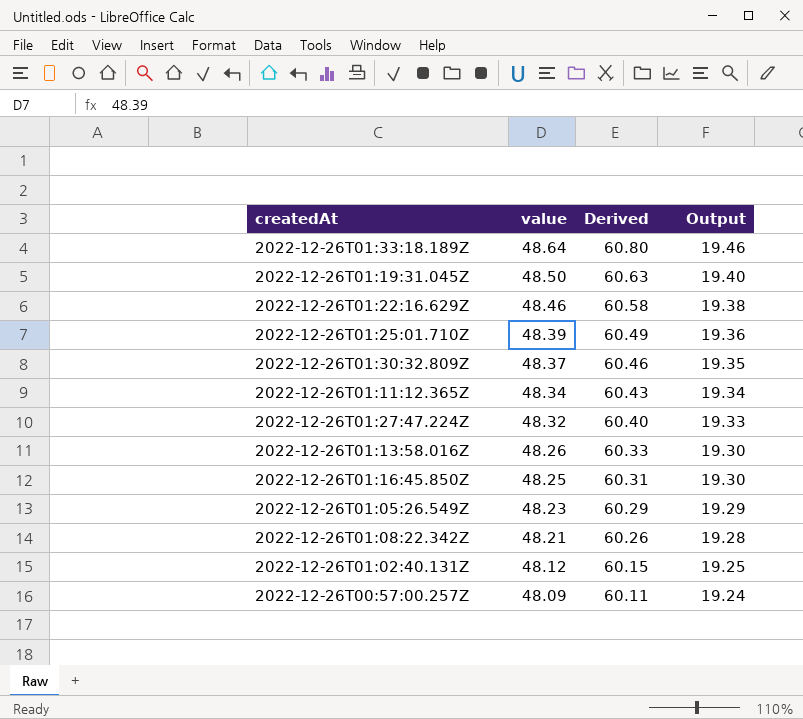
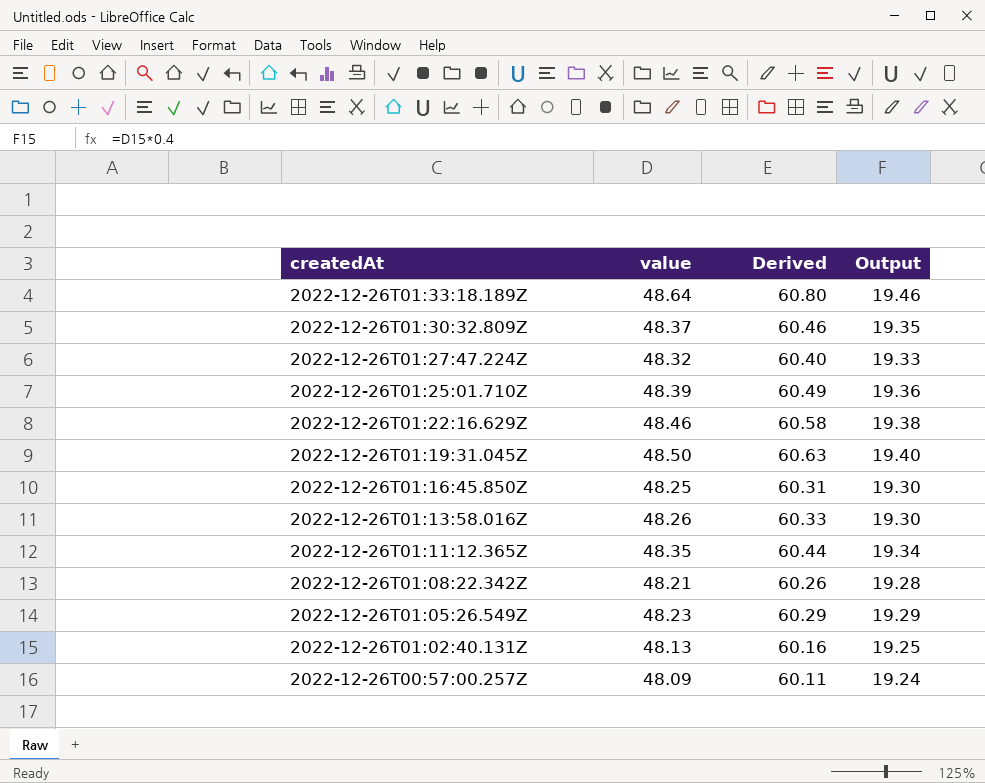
row order: value descending -> createdAt descending
2022-12-26T01:11:12.365Z | value: 48.34 -> 48.35
2022-12-26T01:11:12.365Z | Derived: 60.43 -> 60.44
2022-12-26T01:02:40.131Z | value: 48.12 -> 48.13
2022-12-26T01:02:40.131Z | Derived: 60.15 -> 60.16

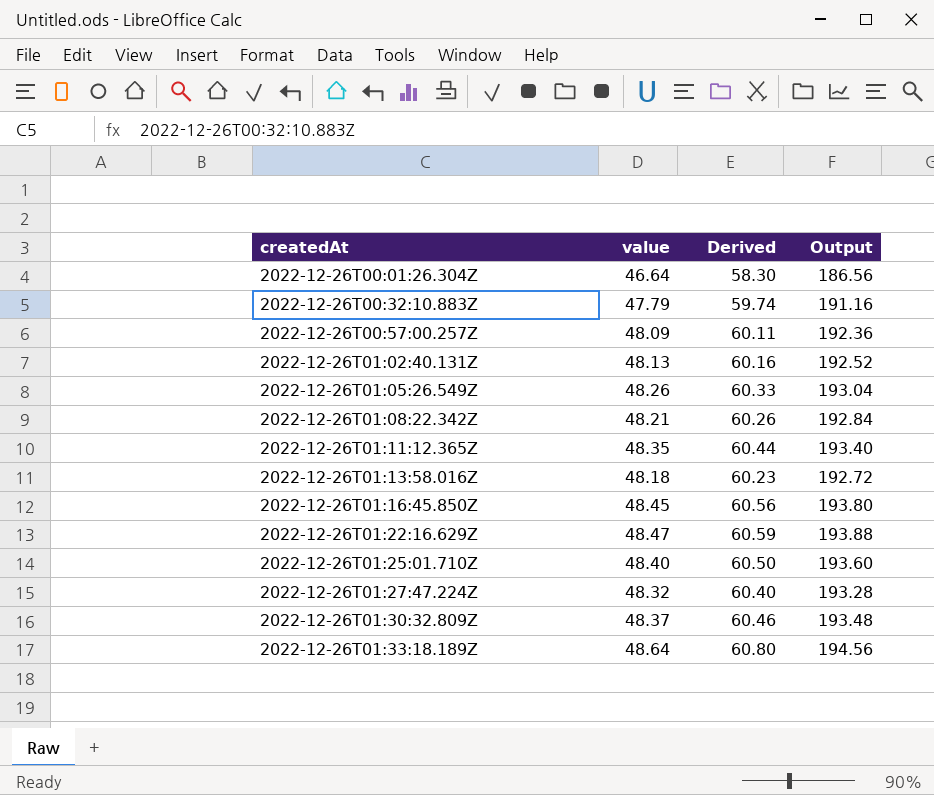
row order: createdAt descending -> createdAt ascending
column Output | formula: [value] * 0.4 -> [value] * 4
row 2022-12-26T01:19:31.045Z: 48.50 | 60.63 | 19.40 -> none
row 2022-12-26T00:01:26.304Z: none -> 46.64 | 58.30 | 186.56
row 2022-12-26T00:32:10.883Z: none -> 47.79 | 59.74 | 191.16
2022-12-26T01:05:26.549Z | value: 48.23 -> 48.26
2022-12-26T01:05:26.549Z | Derived: 60.29 -> 60.33
2022-12-26T01:13:58.016Z | value: 48.26 -> 48.18
2022-12-26T01:13:58.016Z | Derived: 60.33 -> 60.23
2022-12-26T01:16:45.850Z | value: 48.25 -> 48.45
2022-12-26T01:16:45.850Z | Derived: 60.31 -> 60.56
2022-12-26T01:22:16.629Z | value: 48.46 -> 48.47
2022-12-26T01:22:16.629Z | Derived: 60.58 -> 60.59
2022-12-26T01:25:01.710Z | value: 48.39 -> 48.40
2022-12-26T01:25:01.710Z | Derived: 60.49 -> 60.50

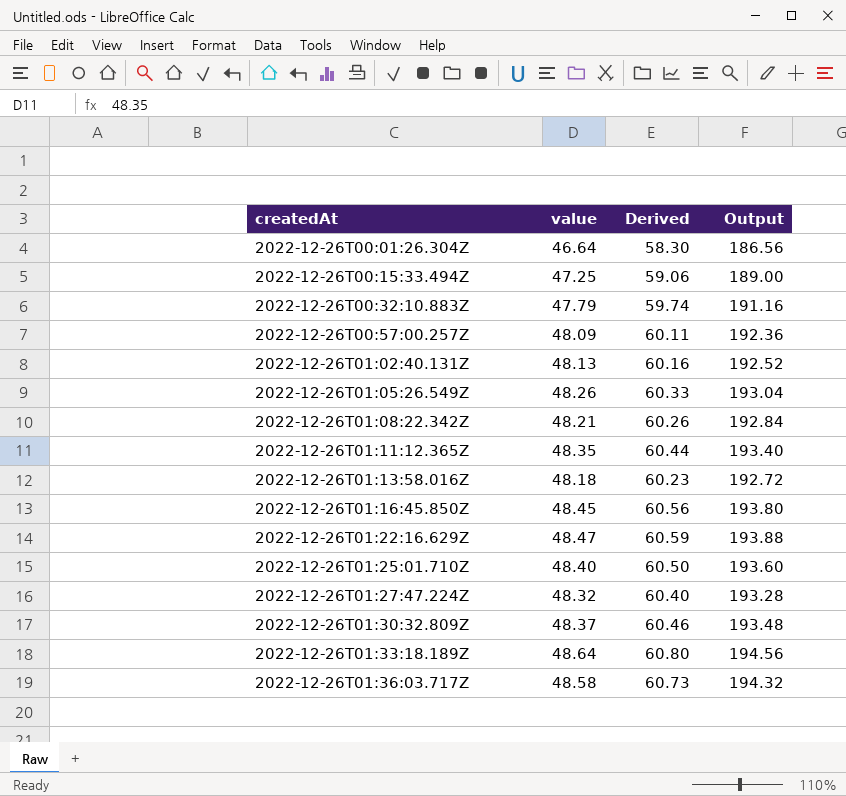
row 2022-12-26T00:15:33.494Z: none -> 47.25 | 59.06 | 189.00
row 2022-12-26T01:36:03.717Z: none -> 48.58 | 60.73 | 194.32

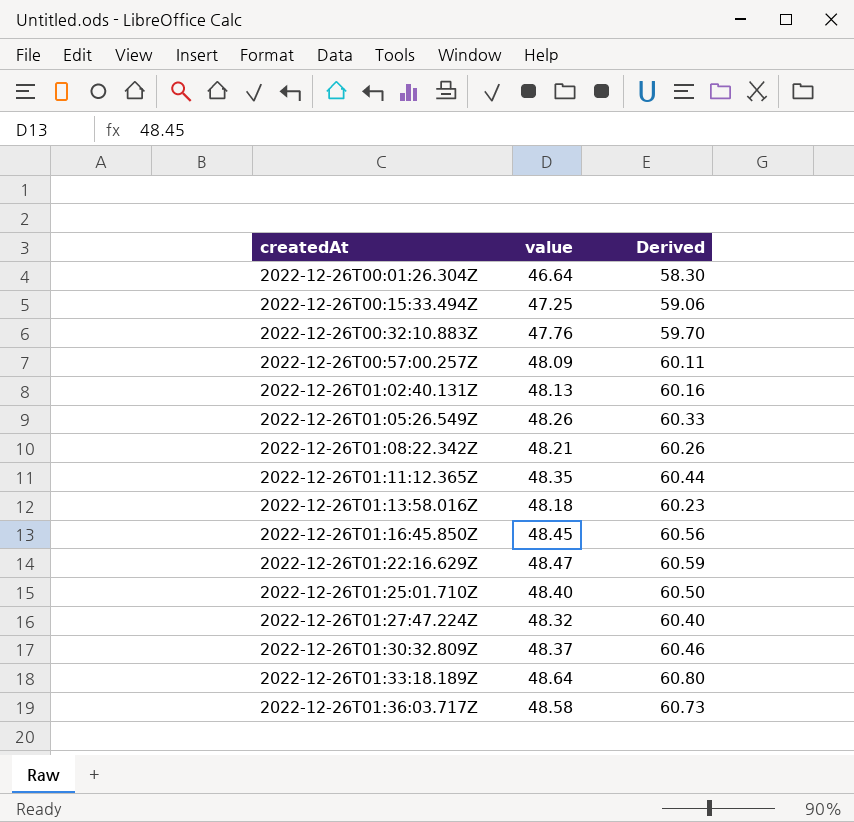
column Output | formula: [value] * 4 -> none
2022-12-26T00:32:10.883Z | value: 47.79 -> 47.76
2022-12-26T00:32:10.883Z | Derived: 59.74 -> 59.70

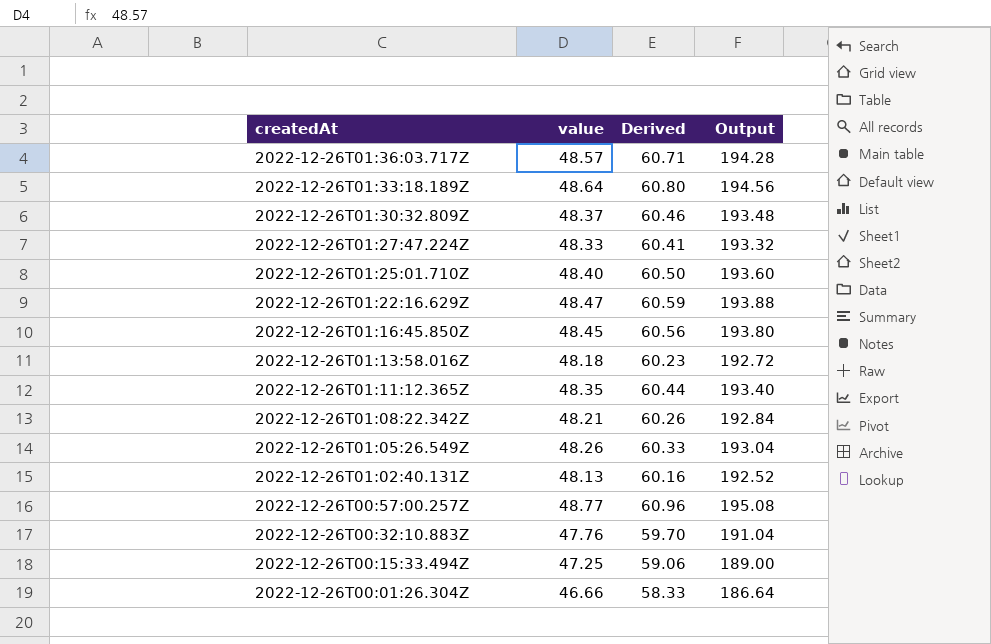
row order: createdAt ascending -> createdAt descending
column Output | formula: none -> [value] * 4
2022-12-26T01:36:03.717Z | value: 48.58 -> 48.57
2022-12-26T01:36:03.717Z | Derived: 60.73 -> 60.71
2022-12-26T01:27:47.224Z | value: 48.32 -> 48.33
2022-12-26T01:27:47.224Z | Derived: 60.40 -> 60.41
2022-12-26T00:57:00.257Z | value: 48.09 -> 48.77
2022-12-26T00:57:00.257Z | Derived: 60.11 -> 60.96
2022-12-26T00:01:26.304Z | value: 46.64 -> 46.66
2022-12-26T00:01:26.304Z | Derived: 58.30 -> 58.33

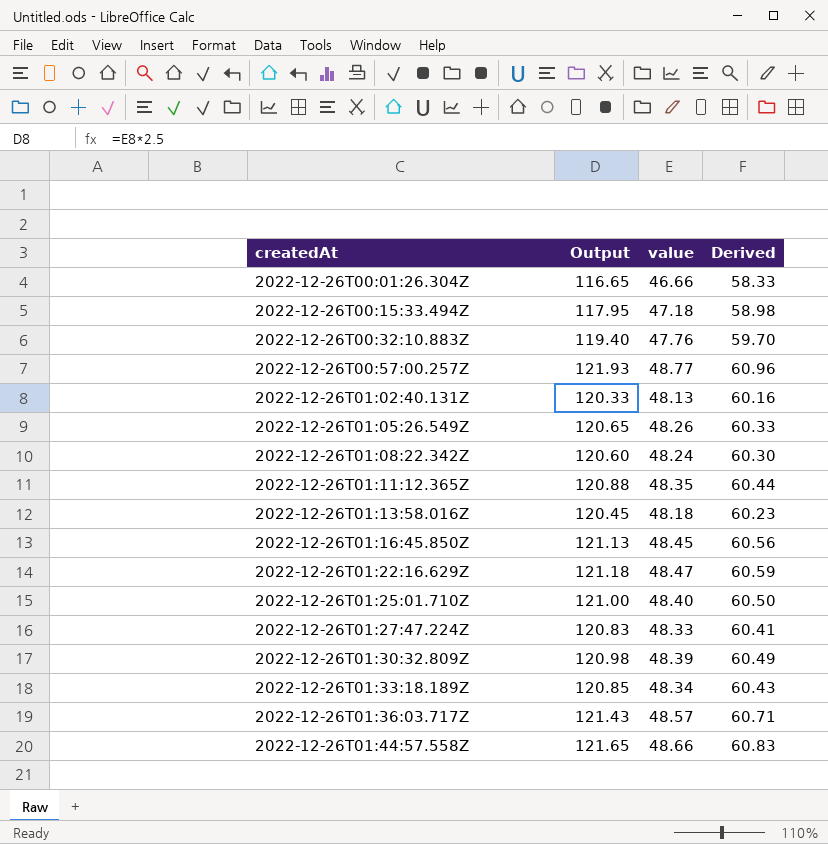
row order: createdAt descending -> createdAt ascending
column Output | formula: [value] * 4 -> [value] * 2.5
column Output | position: 4 -> 2
2022-12-26T00:15:33.494Z | value: 47.25 -> 47.18
2022-12-26T00:15:33.494Z | Derived: 59.06 -> 58.98
2022-12-26T01:08:22.342Z | value: 48.21 -> 48.24
2022-12-26T01:08:22.342Z | Derived: 60.26 -> 60.30
2022-12-26T01:30:32.809Z | value: 48.37 -> 48.39
2022-12-26T01:30:32.809Z | Derived: 60.46 -> 60.49
2022-12-26T01:33:18.189Z | value: 48.64 -> 48.34
2022-12-26T01:33:18.189Z | Derived: 60.80 -> 60.43
row 2022-12-26T01:44:57.558Z: none -> 121.65 | 48.66 | 60.83

